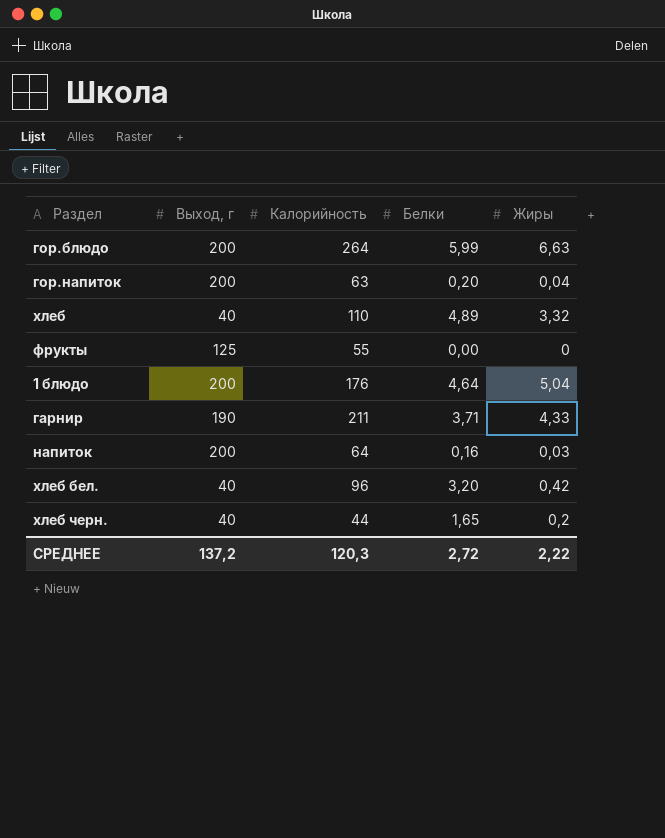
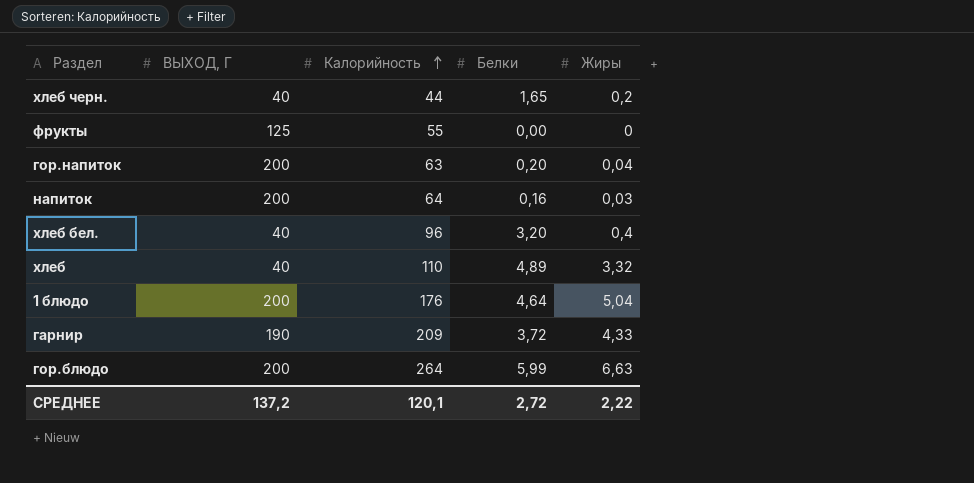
row order: none -> Калорийность ascending
column name: Выход, г -> ВЫХОД, Г
хлеб бел. | Жиры: 0,42 -> 0,4
гарнир | Калорийность: 211 -> 209
гарнир | Белки: 3,71 -> 3,72
СРЕДНЕЕ | Калорийность: 120,3 -> 120,1

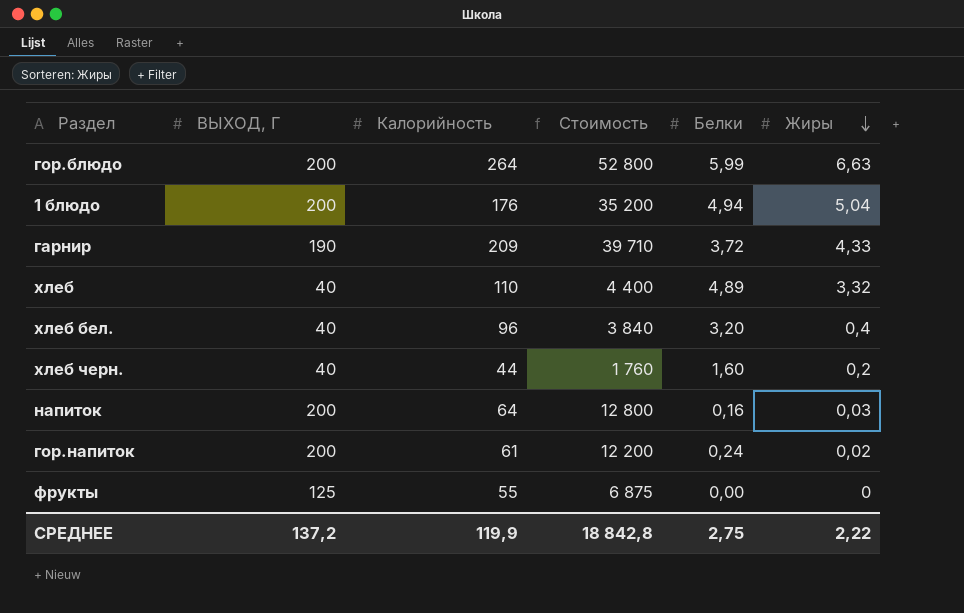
row order: Калорийность ascending -> Жиры descending
column Стоимость | formula: none -> [ВЫХОД, Г] * [Калорийность]
1 блюдо | Белки: 4,64 -> 4,94
хлеб черн. | Белки: 1,65 -> 1,60
гор.напиток | Калорийность: 63 -> 61
гор.напиток | Белки: 0,20 -> 0,24
гор.напиток | Жиры: 0,04 -> 0,02
СРЕДНЕЕ | Калорийность: 120,1 -> 119,9
СРЕДНЕЕ | Белки: 2,72 -> 2,75

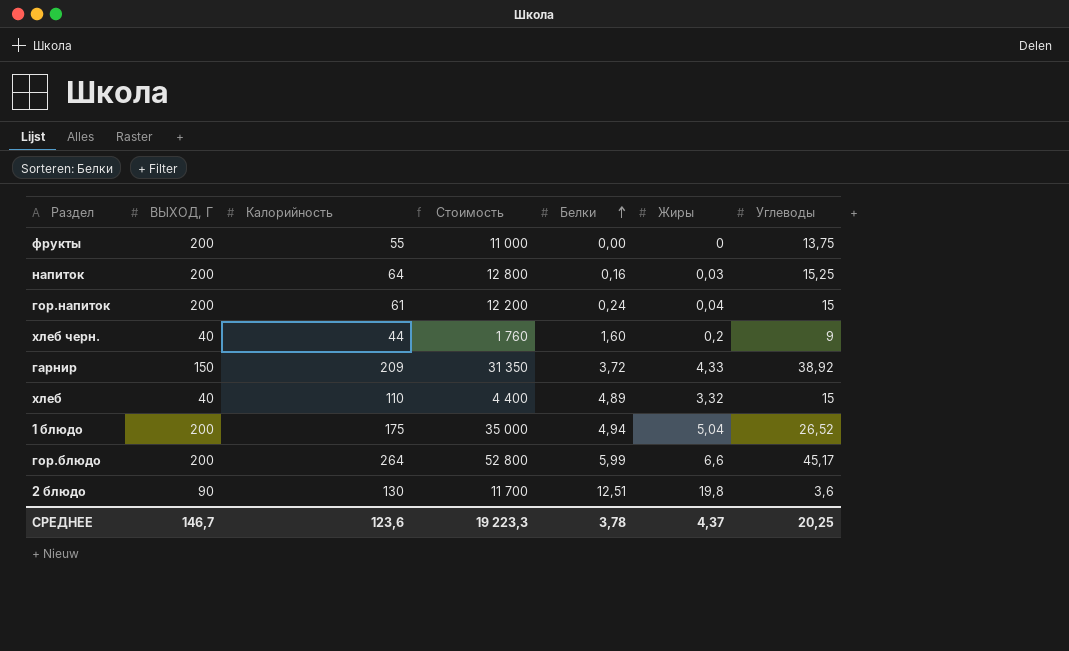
row order: Жиры descending -> Белки ascending
column Углеводы | position: none -> 7
row хлеб бел.: 40 | 96 | 3 840 | 3,20 | 0,4 -> none
фрукты | ВЫХОД, Г: 125 -> 200
фрукты | Стоимость: 6 875 -> 11 000
гор.напиток | Жиры: 0,02 -> 0,04
гарнир | ВЫХОД, Г: 190 -> 150
гарнир | Стоимость: 39 710 -> 31 350
1 блюдо | Калорийность: 176 -> 175
1 блюдо | Стоимость: 35 200 -> 35 000
гор.блюдо | Жиры: 6,63 -> 6,6
row 2 блюдо: none -> 90 | 130 | 11 700 | 12,51 | 19,8 | 3,6
СРЕДНЕЕ | ВЫХОД, Г: 137,2 -> 146,7
СРЕДНЕЕ | Калорийность: 119,9 -> 123,6
СРЕДНЕЕ | Стоимость: 18 842,8 -> 19 223,3
СРЕДНЕЕ | Белки: 2,75 -> 3,78
СРЕДНЕЕ | Жиры: 2,22 -> 4,37

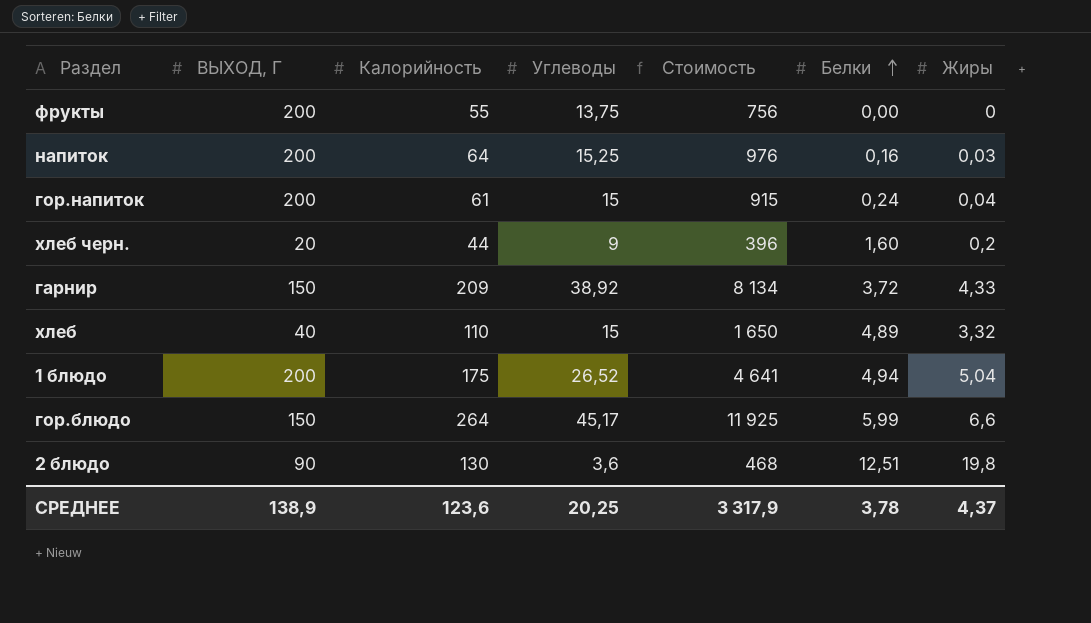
column Углеводы | position: 7 -> 4
column Стоимость | formula: [ВЫХОД, Г] * [Калорийность] -> [Калорийность] * [Углеводы]
хлеб черн. | ВЫХОД, Г: 40 -> 20
гор.блюдо | ВЫХОД, Г: 200 -> 150
СРЕДНЕЕ | ВЫХОД, Г: 146,7 -> 138,9
СРЕДНЕЕ | Стоимость: 19 223,3 -> 3 317,9

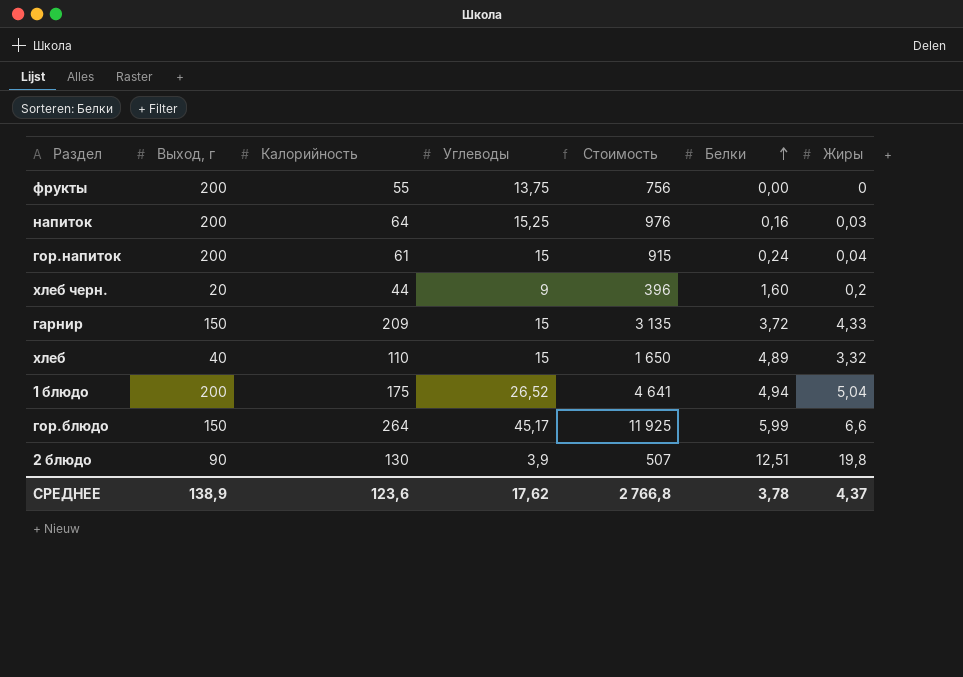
column name: ВЫХОД, Г -> Выход, г
гарнир | Углеводы: 38,92 -> 15
гарнир | Стоимость: 8 134 -> 3 135
2 блюдо | Углеводы: 3,6 -> 3,9
2 блюдо | Стоимость: 468 -> 507
СРЕДНЕЕ | Углеводы: 20,25 -> 17,62
СРЕДНЕЕ | Стоимость: 3 317,9 -> 2 766,8

